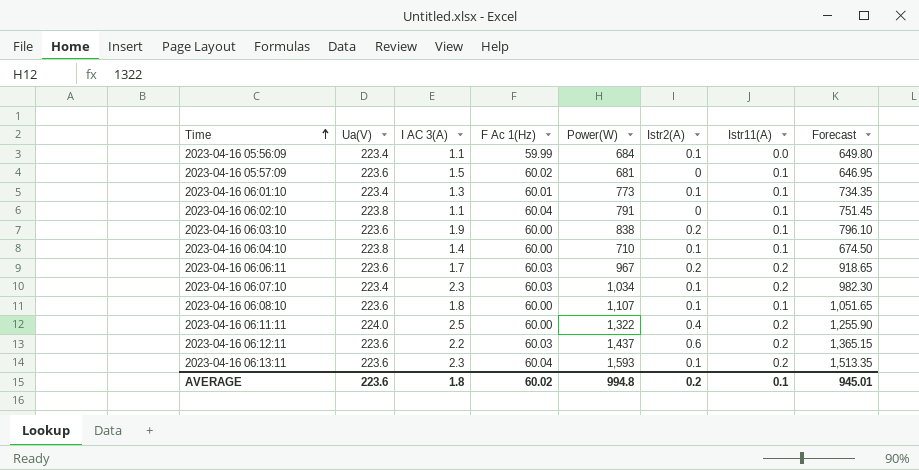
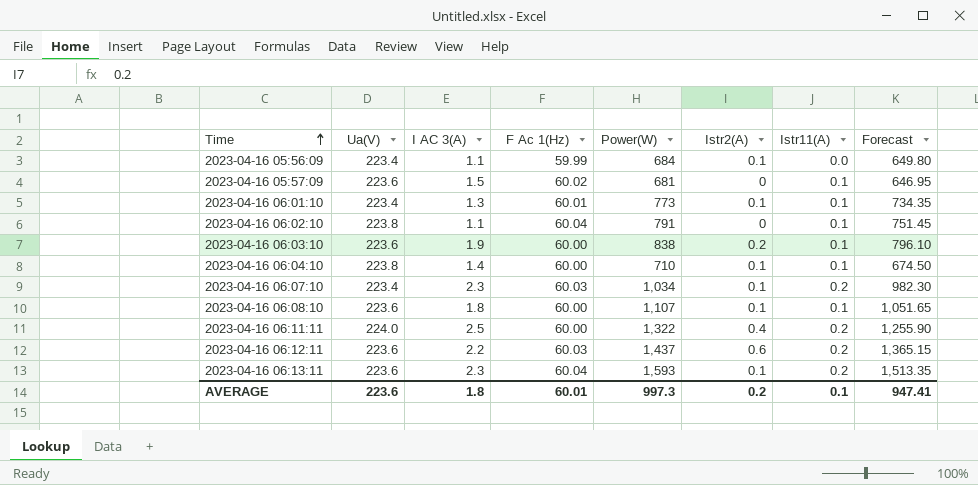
row 2023-04-16 06:06:11: 223.6 | 1.7 | 60.03 | 967 | 0.2 | 0.2 | 918.65 -> none
AVERAGE | F Ac 1(Hz): 60.02 -> 60.01
AVERAGE | Power(W): 994.8 -> 997.3
AVERAGE | Forecast: 945.01 -> 947.41

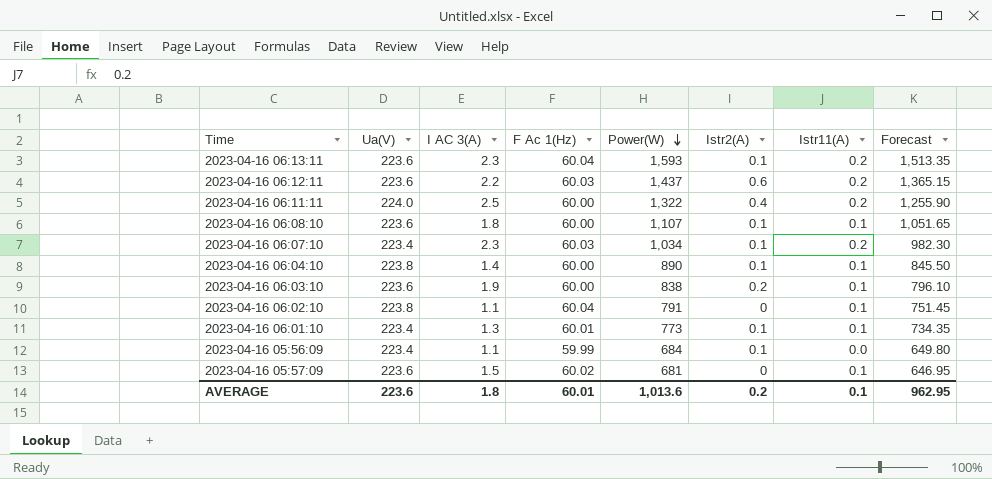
row order: Time ascending -> Power(W) descending
2023-04-16 06:04:10 | Power(W): 710 -> 890
2023-04-16 06:04:10 | Forecast: 674.50 -> 845.50
AVERAGE | Power(W): 997.3 -> 1,013.6
AVERAGE | Forecast: 947.41 -> 962.95

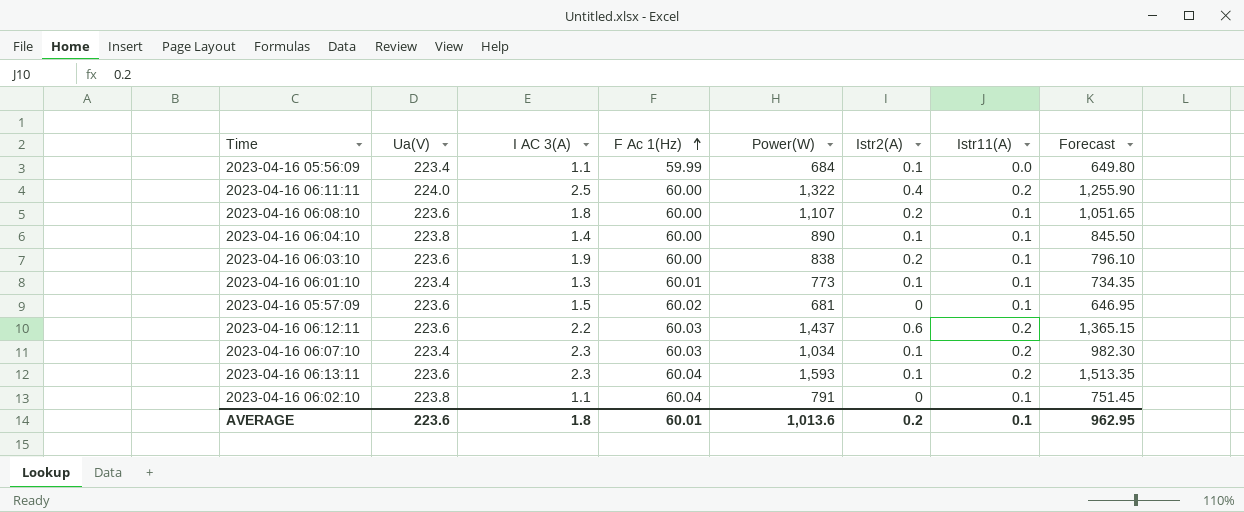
row order: Power(W) descending -> F Ac 1(Hz) ascending
2023-04-16 06:08:10 | Istr2(A): 0.1 -> 0.2

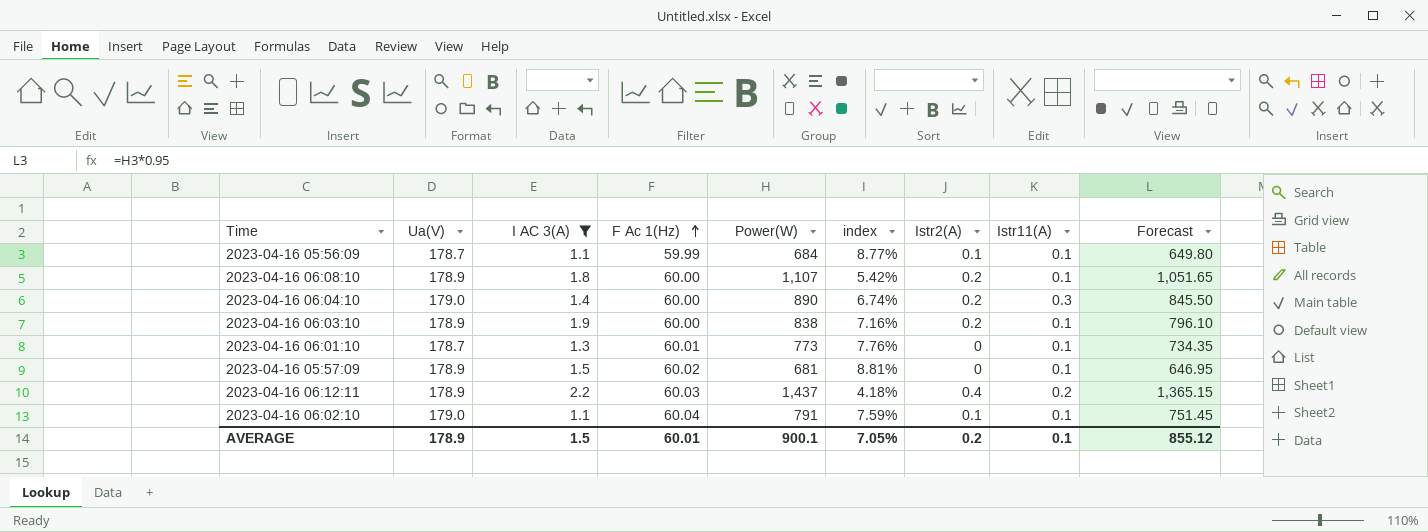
filter: none -> I AC 3(A) <= 2.2
column index | formula: none -> [F Ac 1(Hz)] / [Power(W)]
2023-04-16 05:56:09 | Ua(V): 223.4 -> 178.7
2023-04-16 05:56:09 | Istr11(A): 0.0 -> 0.1
2023-04-16 06:08:10 | Ua(V): 223.6 -> 178.9
2023-04-16 06:04:10 | Ua(V): 223.8 -> 179.0
2023-04-16 06:04:10 | Istr2(A): 0.1 -> 0.2
2023-04-16 06:04:10 | Istr11(A): 0.1 -> 0.3
2023-04-16 06:03:10 | Ua(V): 223.6 -> 178.9
2023-04-16 06:01:10 | Ua(V): 223.4 -> 178.7
2023-04-16 06:01:10 | Istr2(A): 0.1 -> 0
2023-04-16 05:57:09 | Ua(V): 223.6 -> 178.9
2023-04-16 06:12:11 | Ua(V): 223.6 -> 178.9
2023-04-16 06:12:11 | Istr2(A): 0.6 -> 0.4
2023-04-16 06:02:10 | Ua(V): 223.8 -> 179.0
2023-04-16 06:02:10 | Istr2(A): 0 -> 0.1
AVERAGE | Ua(V): 223.6 -> 178.9
AVERAGE | I AC 3(A): 1.8 -> 1.5
AVERAGE | Power(W): 1,013.6 -> 900.1
AVERAGE | Forecast: 962.95 -> 855.12

